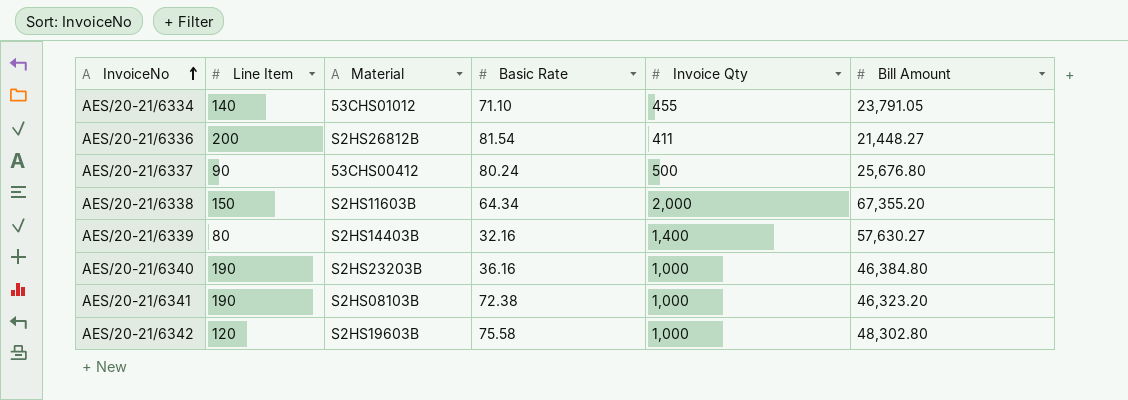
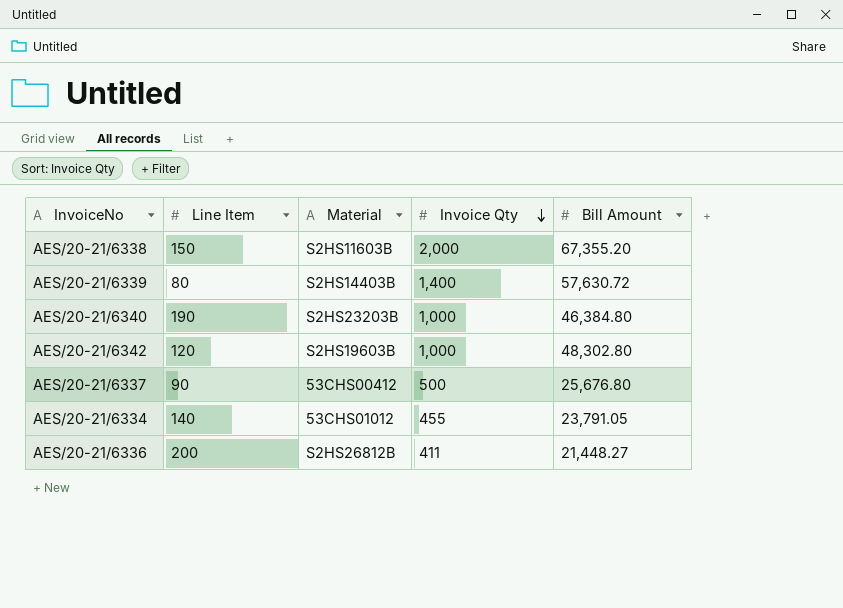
row order: InvoiceNo ascending -> Invoice Qty descending
column Basic Rate | position: 4 -> none
row AES/20-21/6341: 190 | S2HS08103B | 72.38 | 1,000 | 46,323.20 -> none
AES/20-21/6339 | Bill Amount: 57,630.27 -> 57,630.72

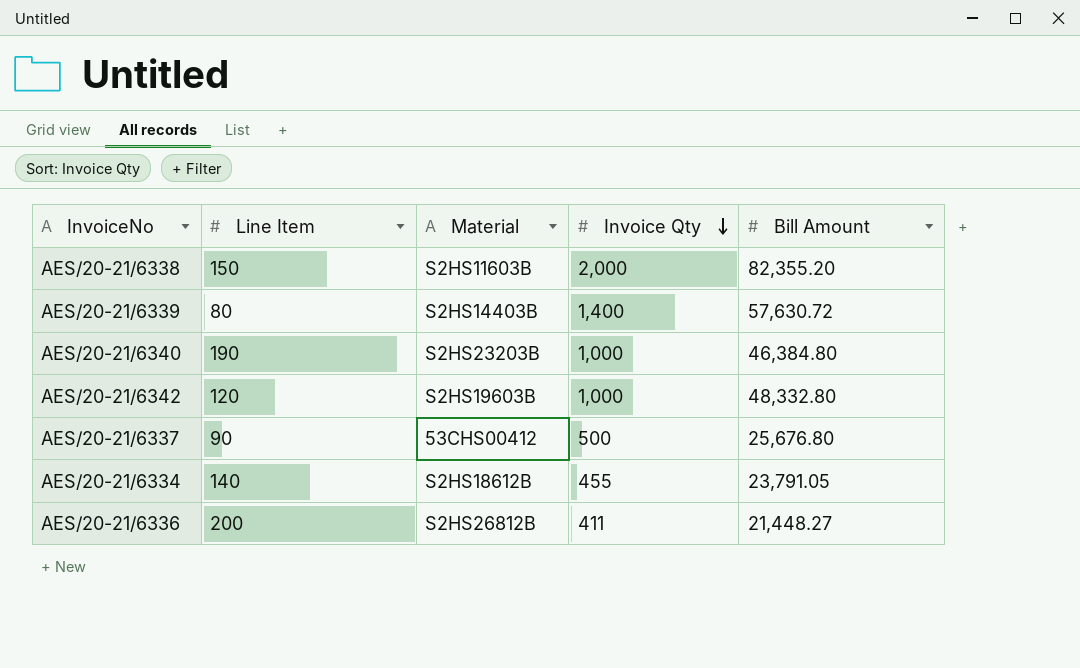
AES/20-21/6338 | Bill Amount: 67,355.20 -> 82,355.20
AES/20-21/6342 | Bill Amount: 48,302.80 -> 48,332.80
AES/20-21/6334 | Material: 53CHS01012 -> S2HS18612B

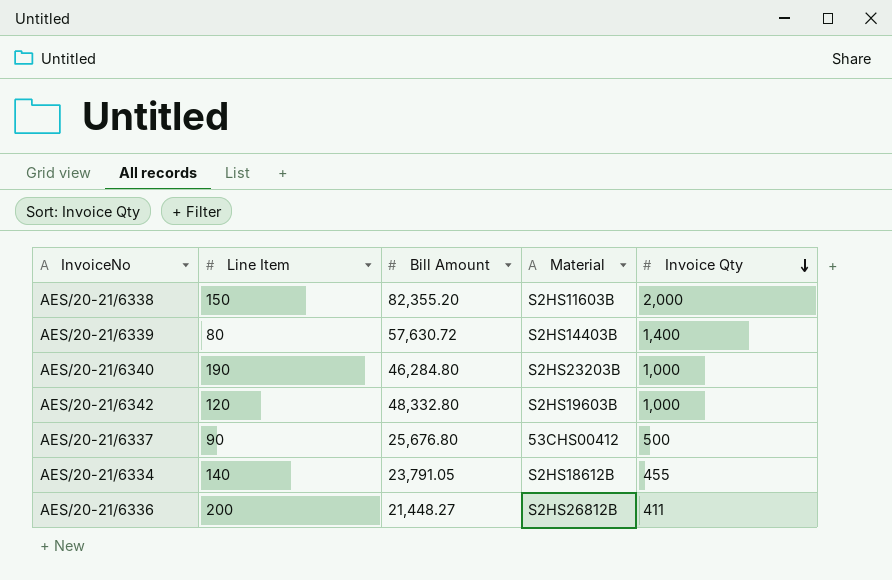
column Bill Amount | position: 5 -> 3
AES/20-21/6340 | Bill Amount: 46,384.80 -> 46,284.80

